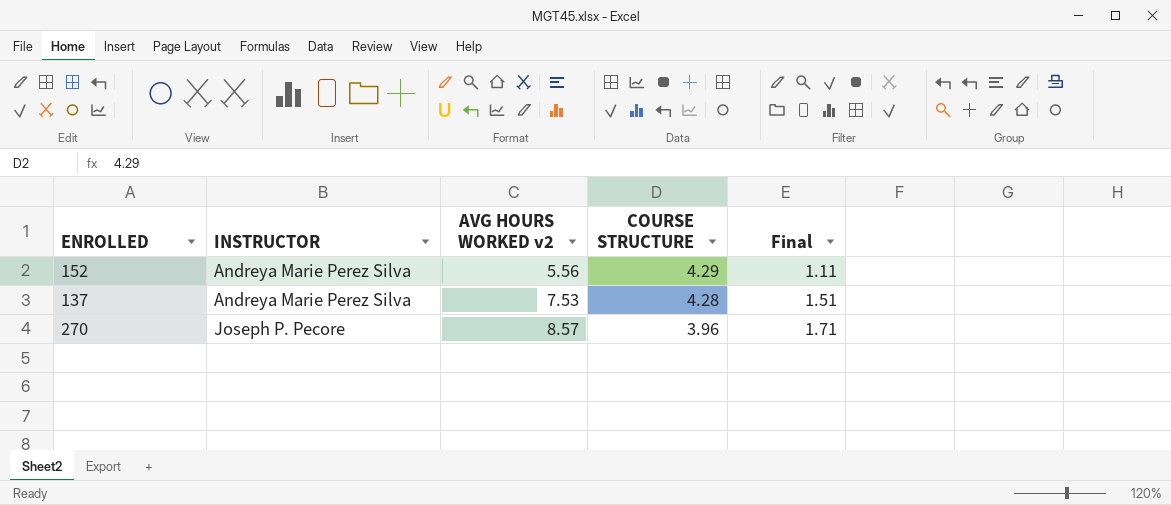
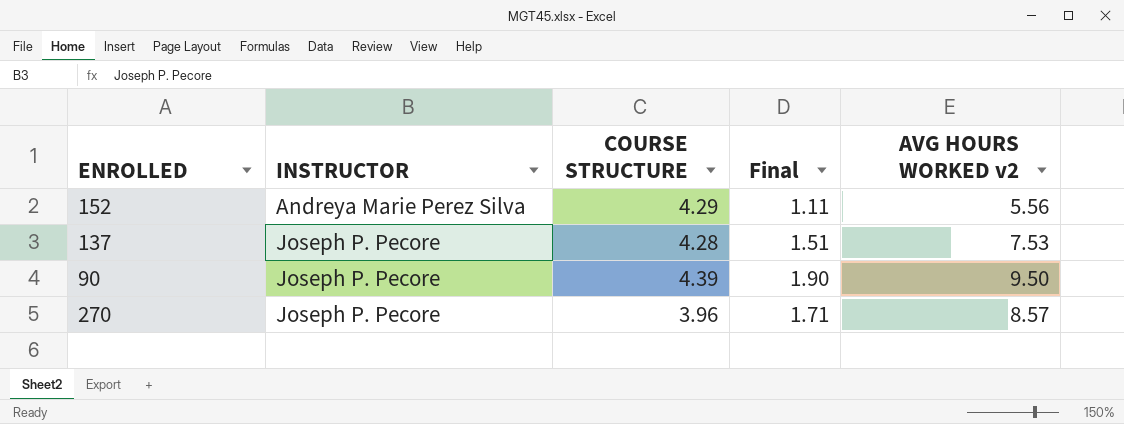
column AVG HOURS WORKED v2 | position: 3 -> 5
137 | INSTRUCTOR: Andreya Marie Perez Silva -> Joseph P. Pecore
row 90: none -> Joseph P. Pecore | 4.39 | 1.90 | 9.50

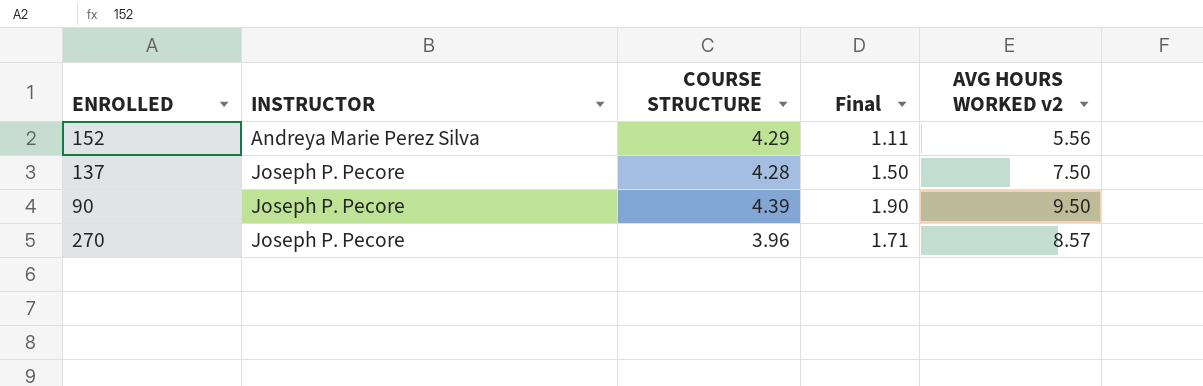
137 | Final: 1.51 -> 1.50
137 | AVG HOURS WORKED v2: 7.53 -> 7.50

